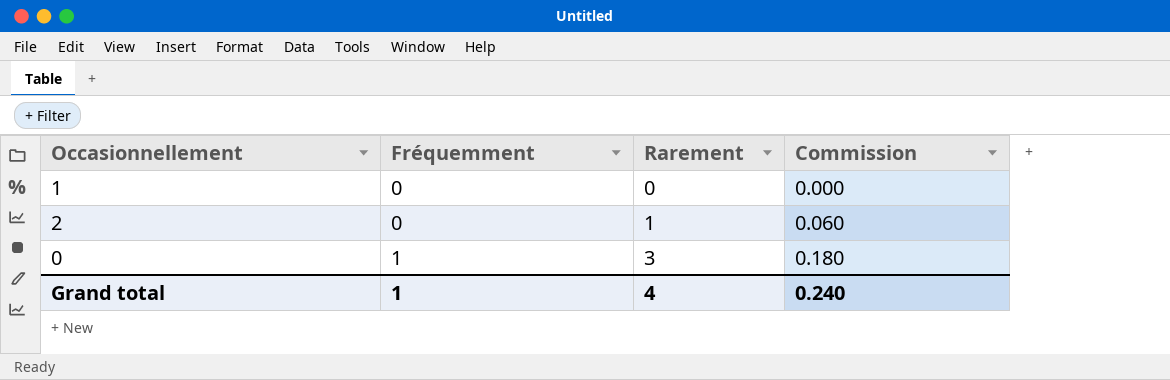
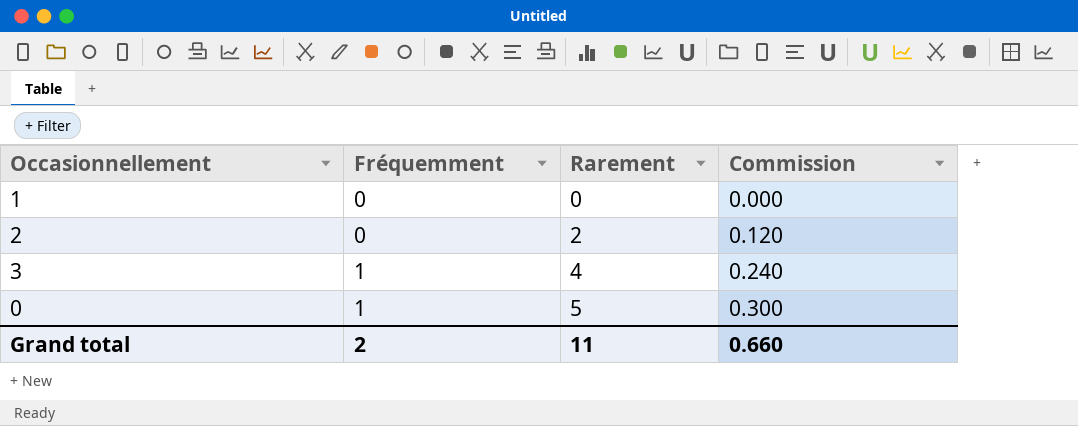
2 | Rarement: 1 -> 2
2 | Commission: 0.060 -> 0.120
row 3: none -> 1 | 4 | 0.240
0 | Rarement: 3 -> 5
0 | Commission: 0.180 -> 0.300
Grand total | Fréquemment: 1 -> 2
Grand total | Rarement: 4 -> 11
Grand total | Commission: 0.240 -> 0.660

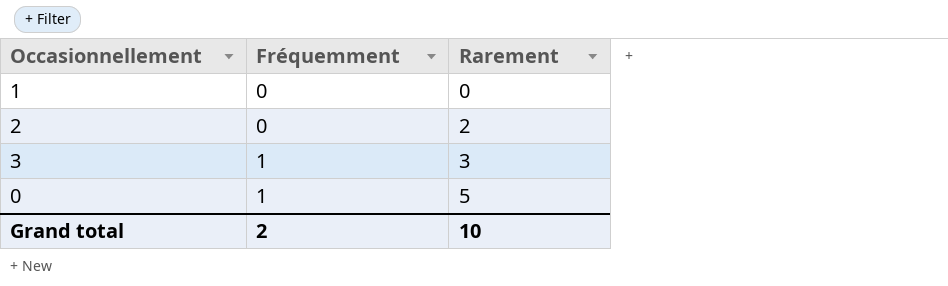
column Commission | formula: [Rarement] * 0.06 -> none
3 | Rarement: 4 -> 3
Grand total | Rarement: 11 -> 10

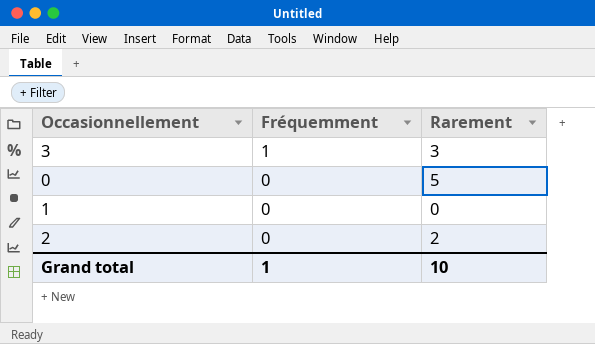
row order: Fréquemment ascending -> Fréquemment descending
0 | Fréquemment: 1 -> 0
Grand total | Fréquemment: 2 -> 1

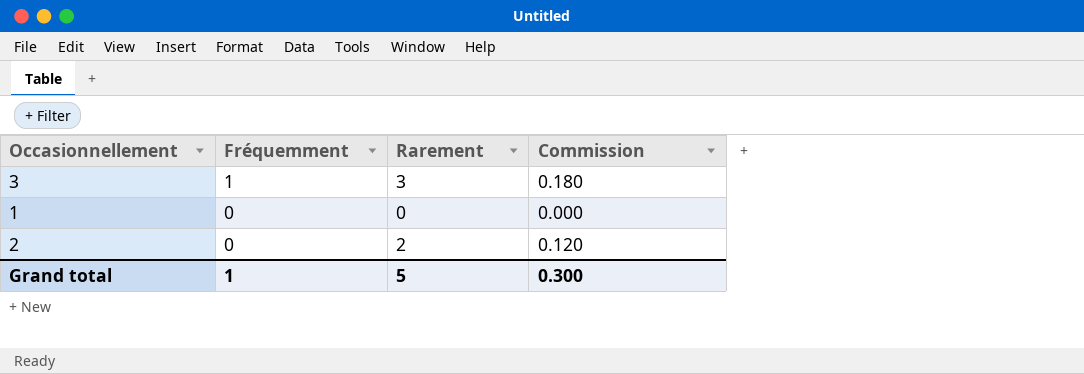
column Commission | formula: none -> [Rarement] * 0.06
row 0: 0 | 5 -> none
Grand total | Rarement: 10 -> 5

